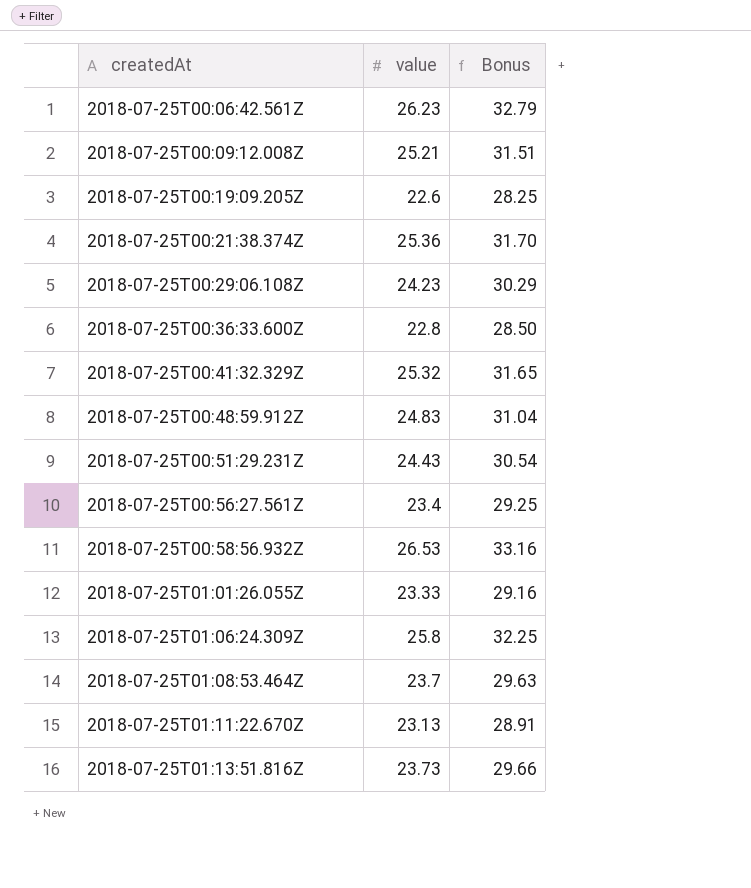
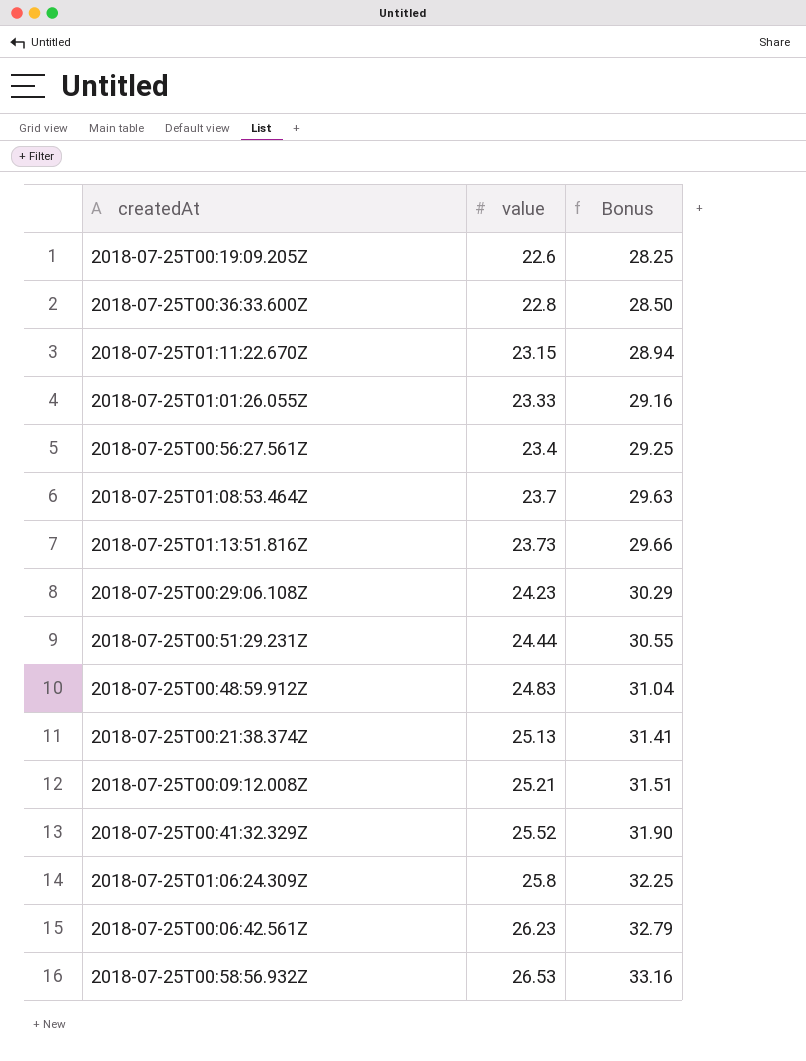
row order: createdAt ascending -> value ascending
2018-07-25T01:11:22.670Z | value: 23.13 -> 23.15
2018-07-25T01:11:22.670Z | Bonus: 28.91 -> 28.94
2018-07-25T00:51:29.231Z | value: 24.43 -> 24.44
2018-07-25T00:51:29.231Z | Bonus: 30.54 -> 30.55
2018-07-25T00:21:38.374Z | value: 25.36 -> 25.13
2018-07-25T00:21:38.374Z | Bonus: 31.70 -> 31.41
2018-07-25T00:41:32.329Z | value: 25.32 -> 25.52
2018-07-25T00:41:32.329Z | Bonus: 31.65 -> 31.90

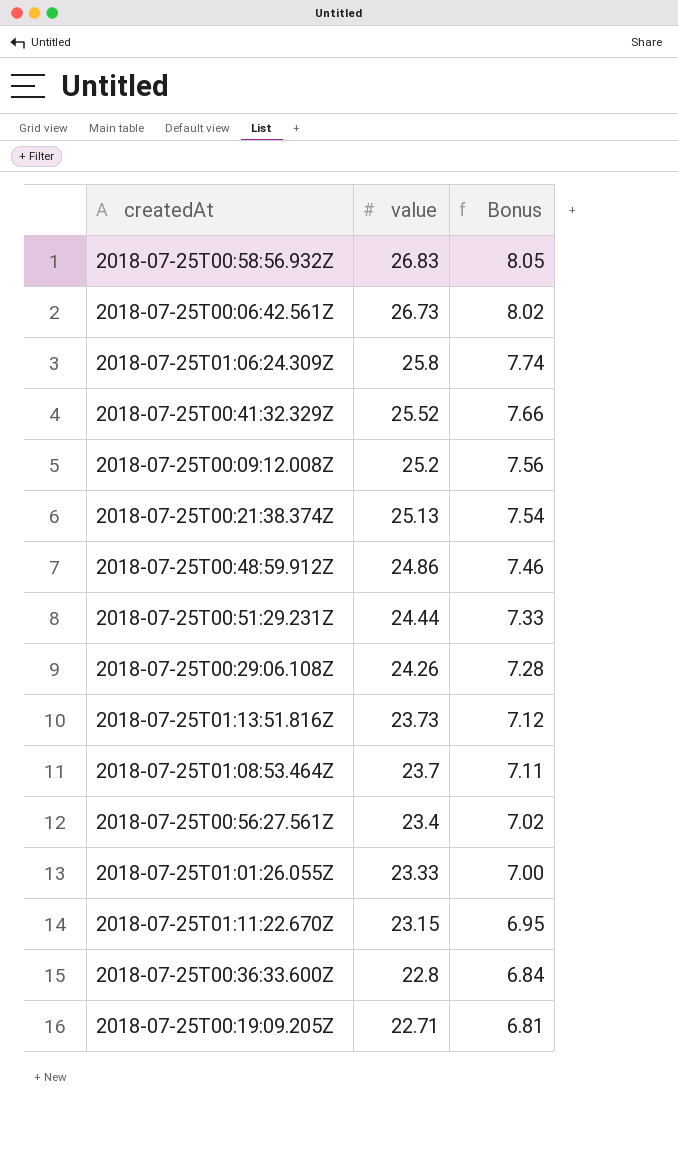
row order: value ascending -> value descending
column Bonus | formula: [value] * 1.25 -> [value] * 0.3
2018-07-25T00:58:56.932Z | value: 26.53 -> 26.83
2018-07-25T00:06:42.561Z | value: 26.23 -> 26.73
2018-07-25T00:09:12.008Z | value: 25.21 -> 25.2
2018-07-25T00:48:59.912Z | value: 24.83 -> 24.86
2018-07-25T00:29:06.108Z | value: 24.23 -> 24.26
2018-07-25T00:19:09.205Z | value: 22.6 -> 22.71

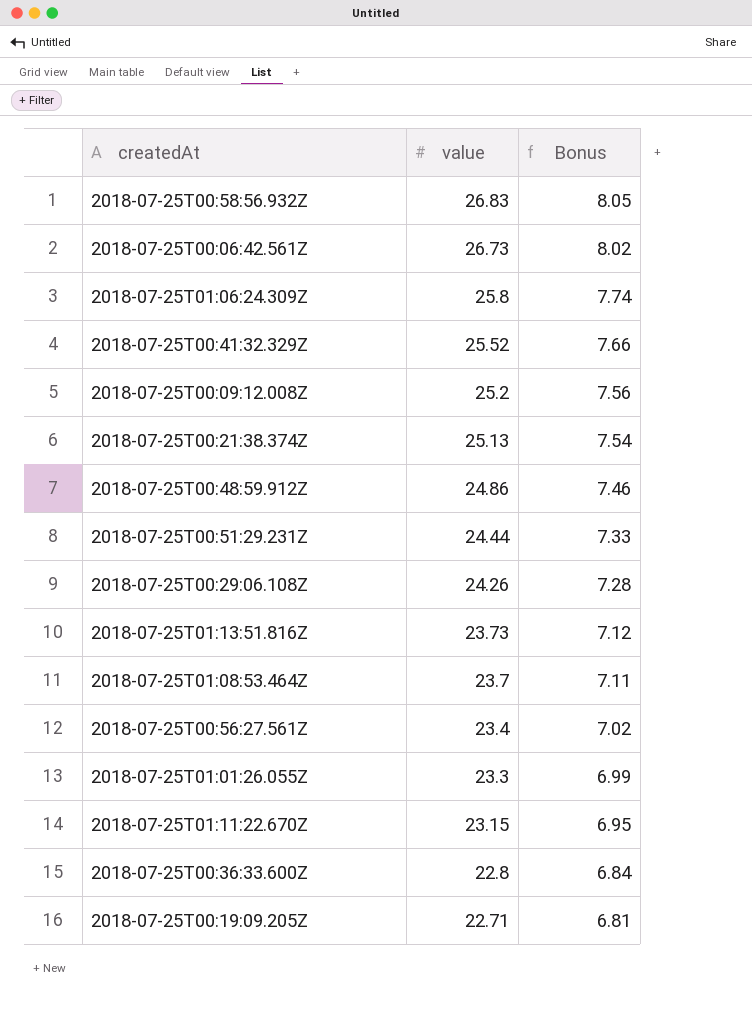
2018-07-25T01:01:26.055Z | value: 23.33 -> 23.3
2018-07-25T01:01:26.055Z | Bonus: 7.00 -> 6.99

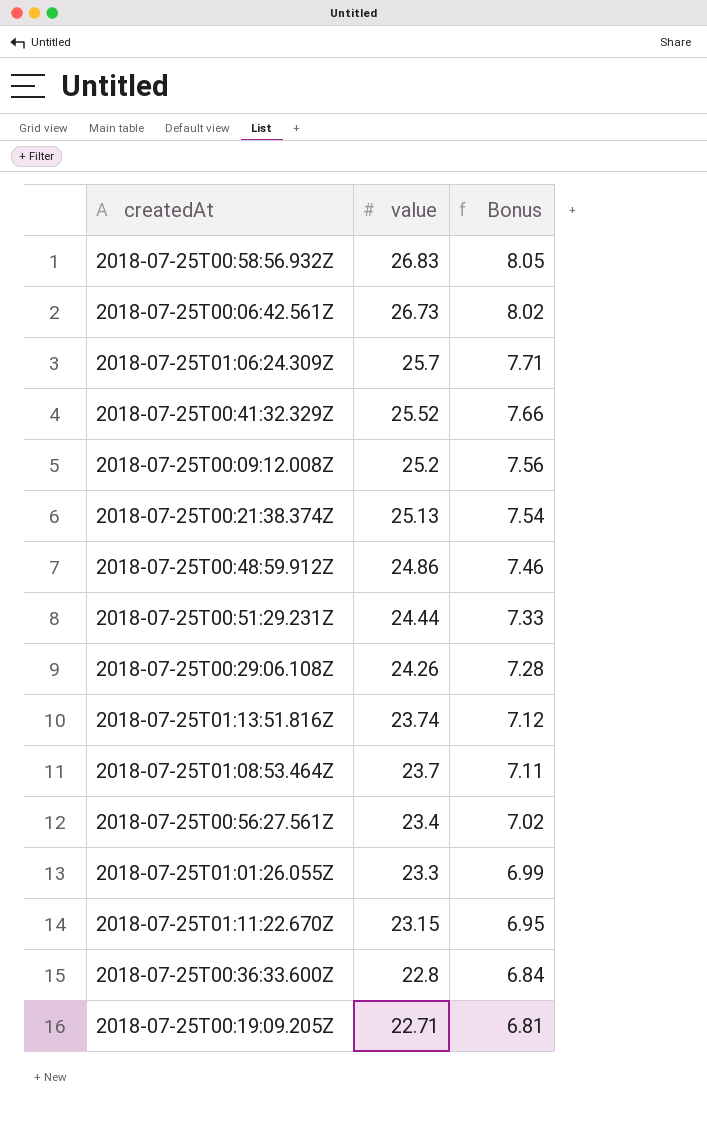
2018-07-25T01:06:24.309Z | value: 25.8 -> 25.7
2018-07-25T01:06:24.309Z | Bonus: 7.74 -> 7.71
2018-07-25T01:13:51.816Z | value: 23.73 -> 23.74

